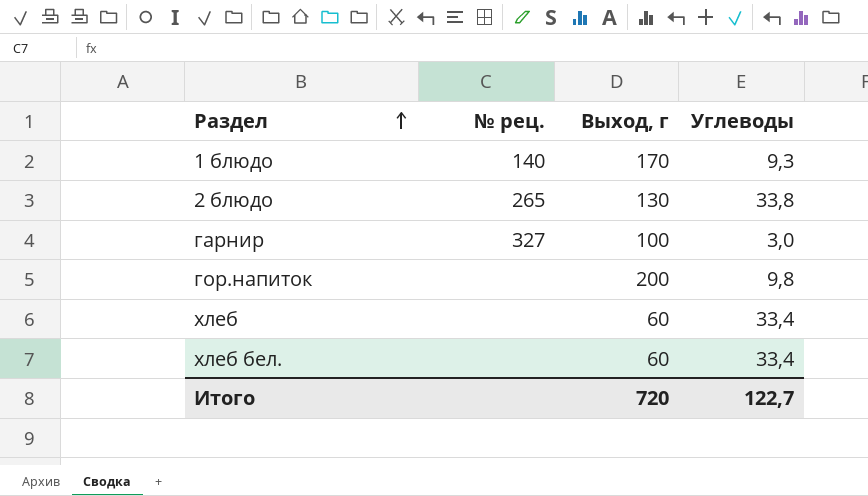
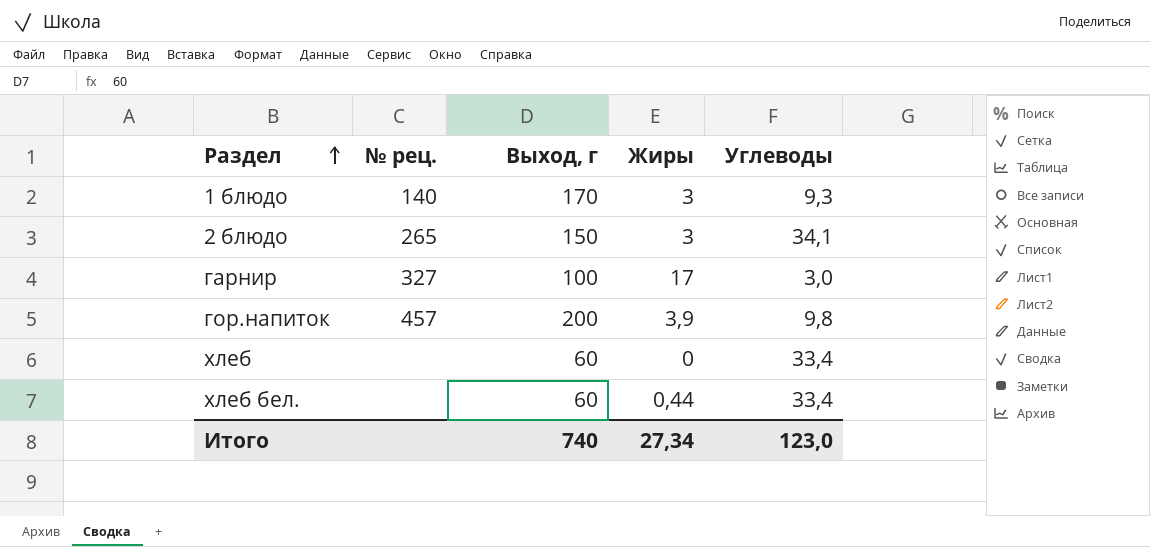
column Жиры | position: none -> 4
2 блюдо | Выход, г: 130 -> 150
2 блюдо | Углеводы: 33,8 -> 34,1
гор.напиток | № рец.: none -> 457
Итого | Выход, г: 720 -> 740
Итого | Углеводы: 122,7 -> 123,0

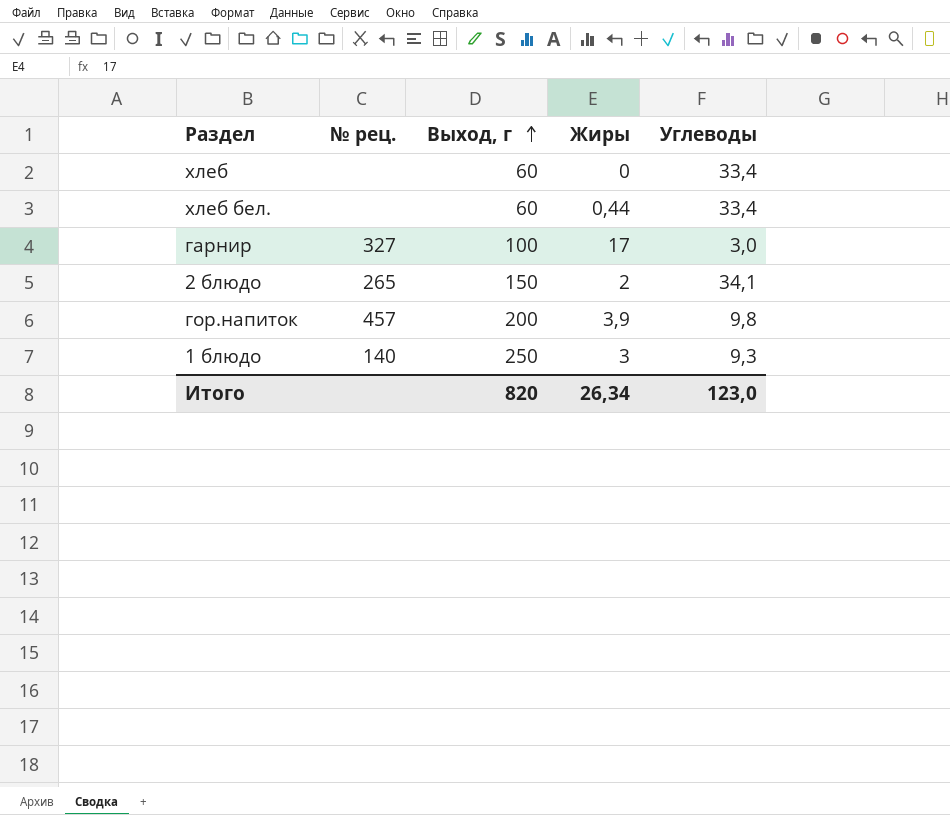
row order: Раздел ascending -> Выход, г ascending
2 блюдо | Жиры: 3 -> 2
1 блюдо | Выход, г: 170 -> 250
Итого | Выход, г: 740 -> 820
Итого | Жиры: 27,34 -> 26,34

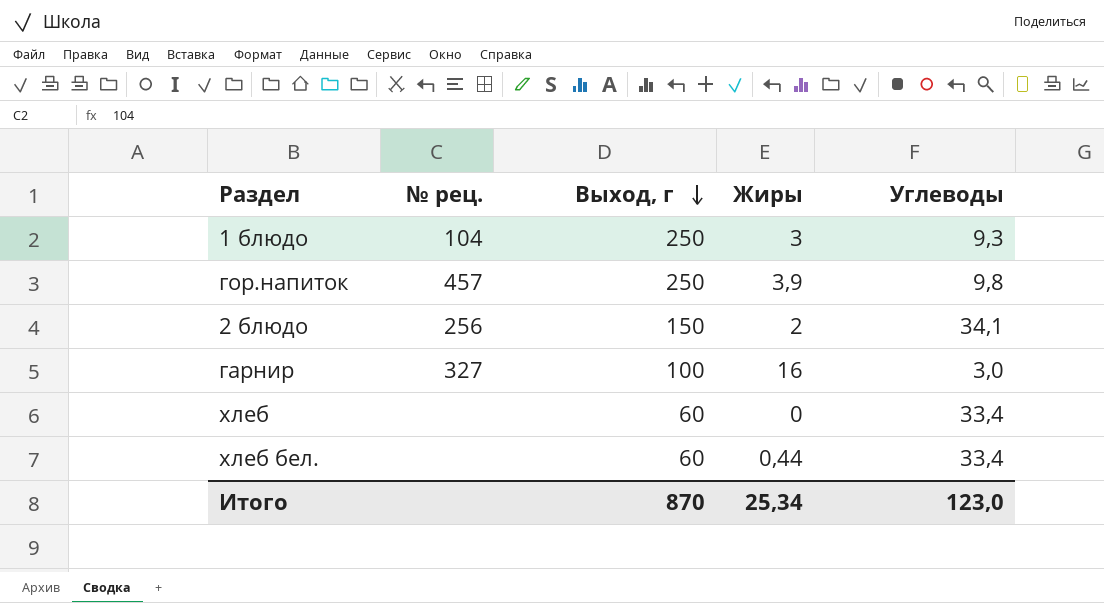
row order: Выход, г ascending -> Выход, г descending
1 блюдо | № рец.: 140 -> 104
гор.напиток | Выход, г: 200 -> 250
2 блюдо | № рец.: 265 -> 256
гарнир | Жиры: 17 -> 16
Итого | Выход, г: 820 -> 870
Итого | Жиры: 26,34 -> 25,34

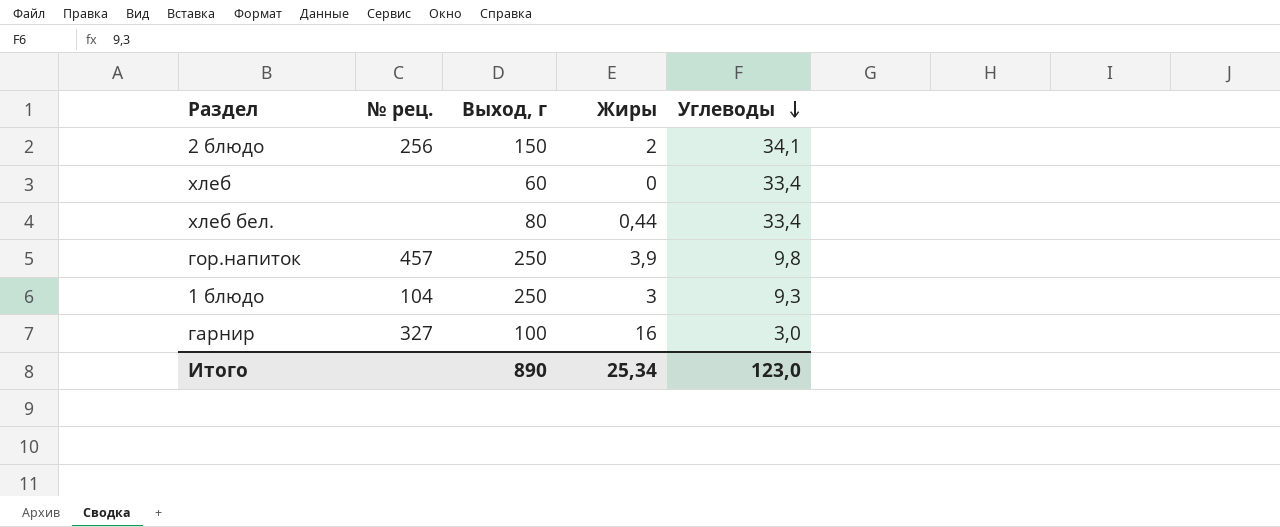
row order: Выход, г descending -> Углеводы descending
хлеб бел. | Выход, г: 60 -> 80
Итого | Выход, г: 870 -> 890

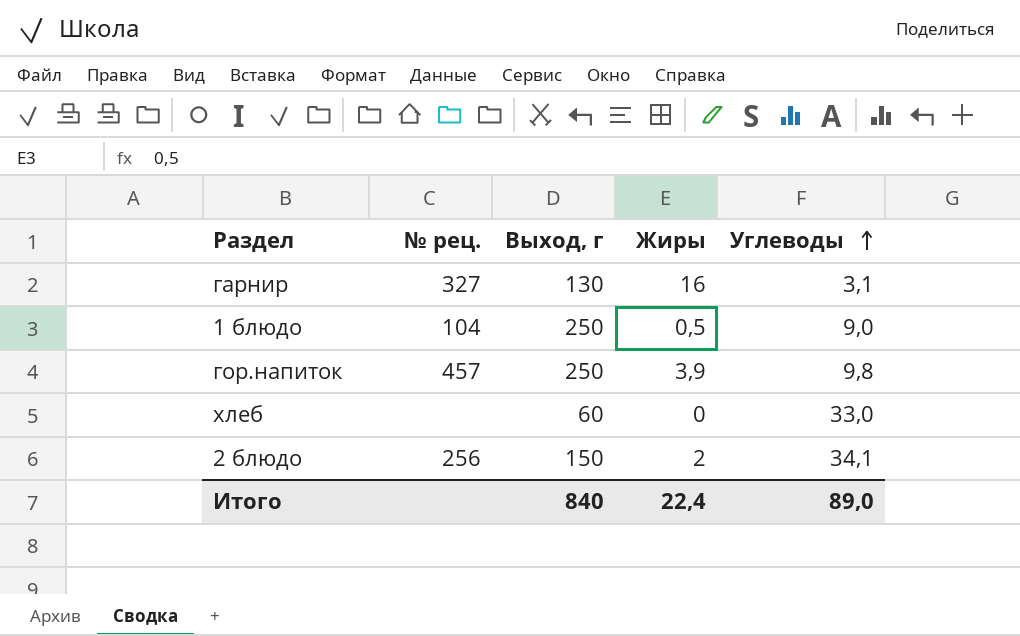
row order: Углеводы descending -> Углеводы ascending
row хлеб бел.: none | 80 | 0,44 | 33,4 -> none
гарнир | Выход, г: 100 -> 130
гарнир | Углеводы: 3,0 -> 3,1
1 блюдо | Жиры: 3 -> 0,5
1 блюдо | Углеводы: 9,3 -> 9,0
хлеб | Углеводы: 33,4 -> 33,0
Итого | Выход, г: 890 -> 840
Итого | Жиры: 25,34 -> 22,4
Итого | Углеводы: 123,0 -> 89,0

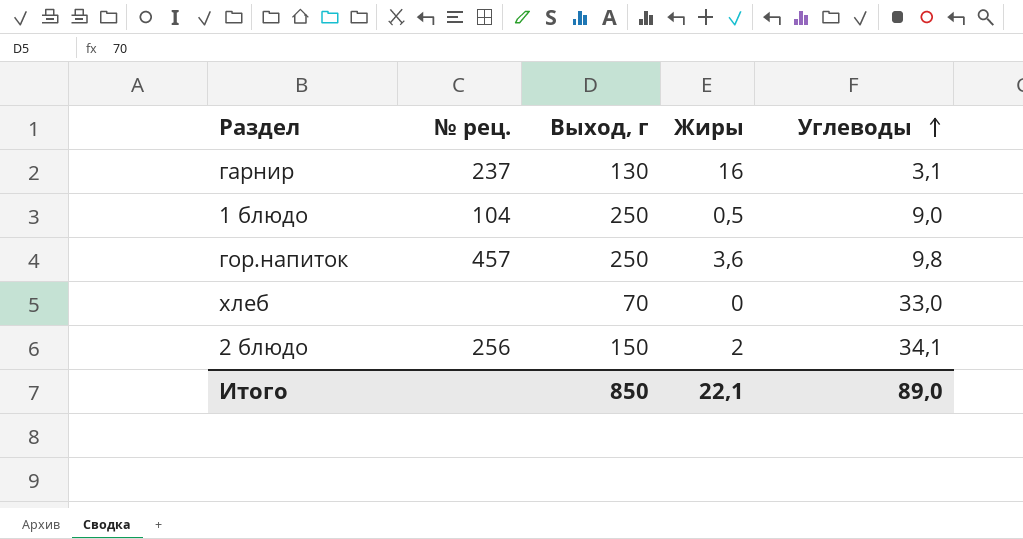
гарнир | № рец.: 327 -> 237
гор.напиток | Жиры: 3,9 -> 3,6
хлеб | Выход, г: 60 -> 70
Итого | Выход, г: 840 -> 850
Итого | Жиры: 22,4 -> 22,1

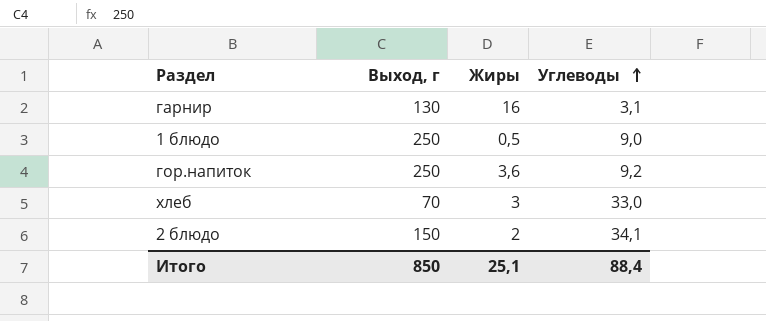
column № рец. | position: 2 -> none
гор.напиток | Углеводы: 9,8 -> 9,2
хлеб | Жиры: 0 -> 3
Итого | Жиры: 22,1 -> 25,1
Итого | Углеводы: 89,0 -> 88,4

